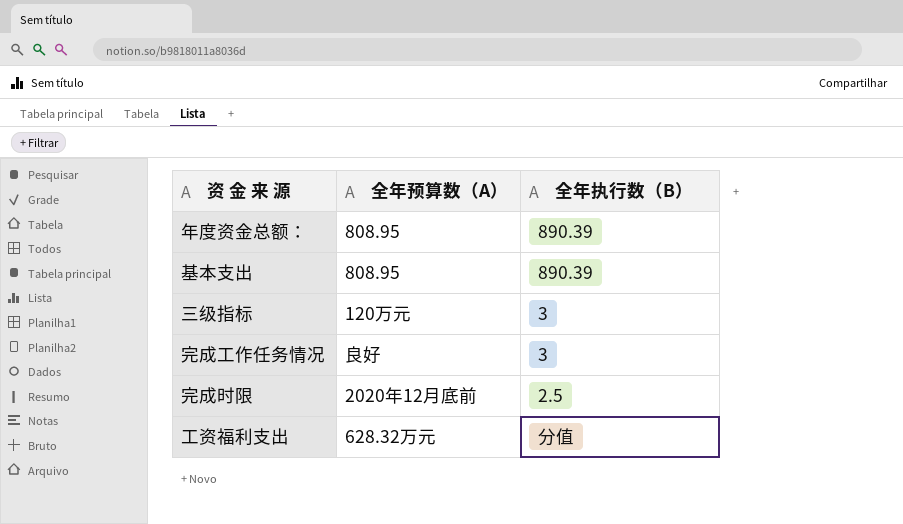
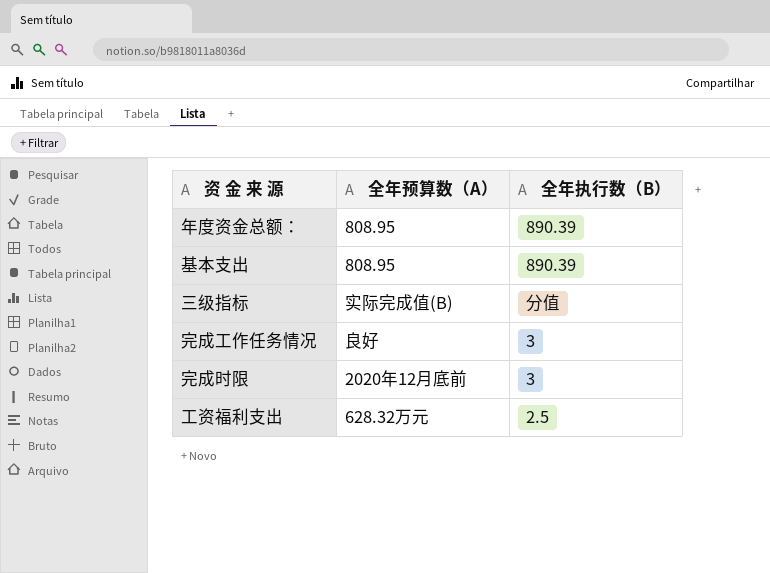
三级指标 | 全年预算数（A）: 120万元 -> 实际完成值(B)
三级指标 | 全年执行数（B）: 3 -> 分值
完成时限 | 全年执行数（B）: 2.5 -> 3
工资福利支出 | 全年执行数（B）: 分值 -> 2.5

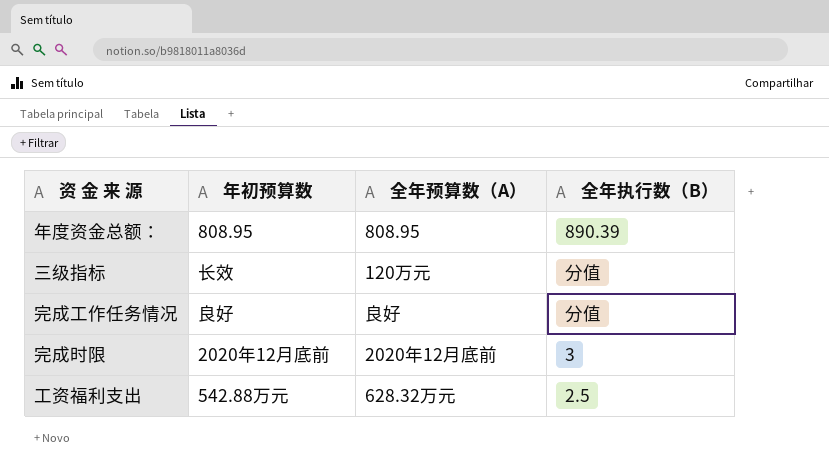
column 年初预算数 | position: none -> 2
row 基本支出: 808.95 | 890.39 -> none
三级指标 | 全年预算数（A）: 实际完成值(B) -> 120万元
完成工作任务情况 | 全年执行数（B）: 3 -> 分值

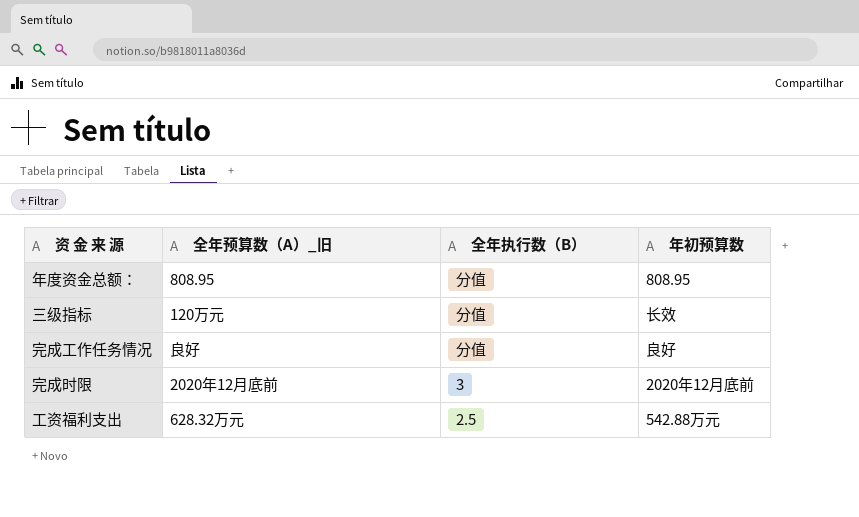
column name: 全年预算数（A） -> 全年预算数（A）_旧
column 年初预算数 | position: 2 -> 4
年度资金总额： | 全年执行数（B）: 890.39 -> 分值

